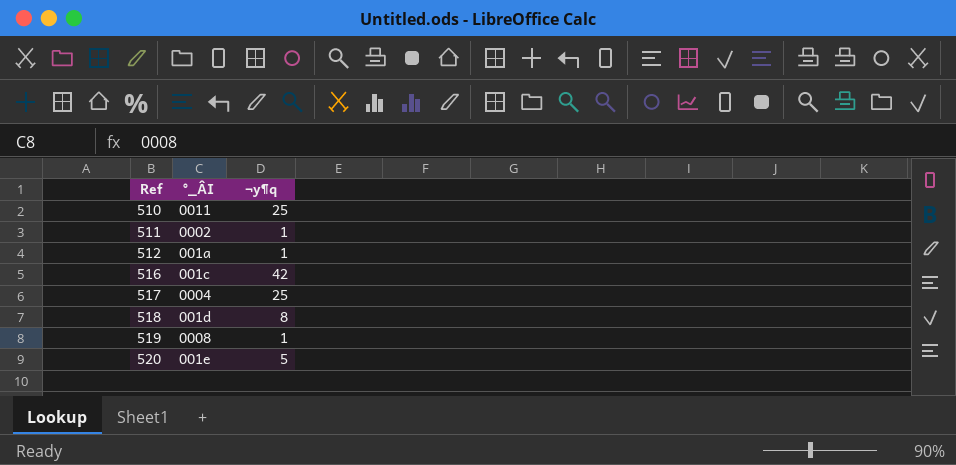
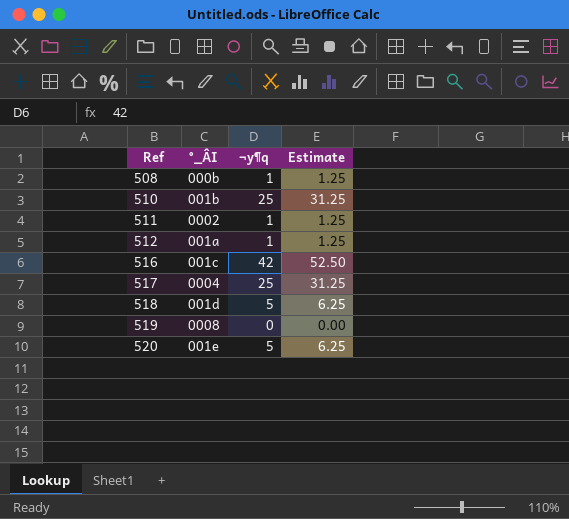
column Estimate | formula: none -> [¬y¶q] * 1.25
row 508: none -> 000b | 1 | 1.25
510 | °_ÂI: 0011 -> 001b
518 | ¬y¶q: 8 -> 5
519 | ¬y¶q: 1 -> 0

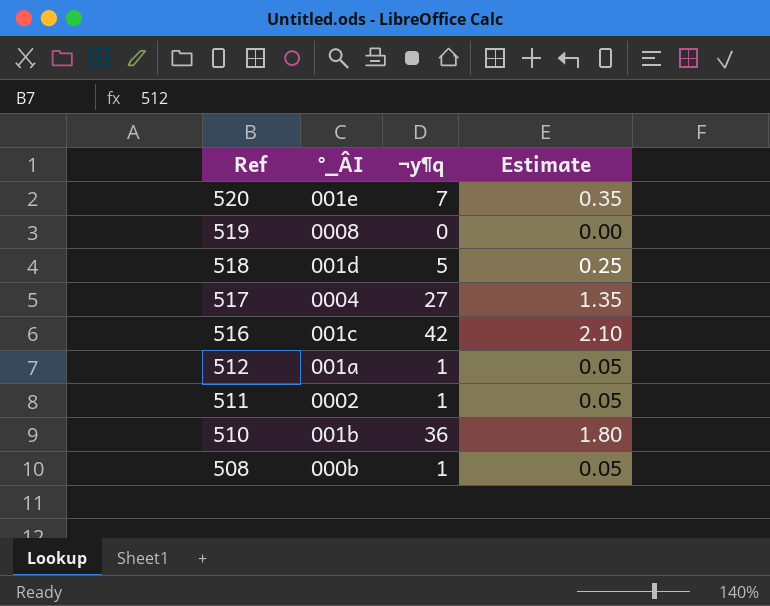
row order: Ref ascending -> Ref descending
column Estimate | formula: [¬y¶q] * 1.25 -> [¬y¶q] * 0.05
520 | ¬y¶q: 5 -> 7
517 | ¬y¶q: 25 -> 27
510 | ¬y¶q: 25 -> 36

